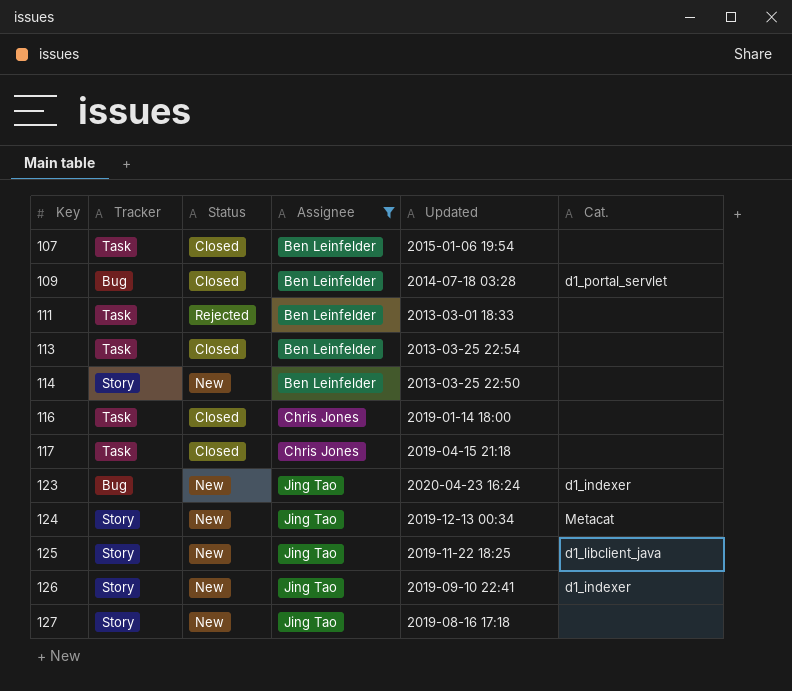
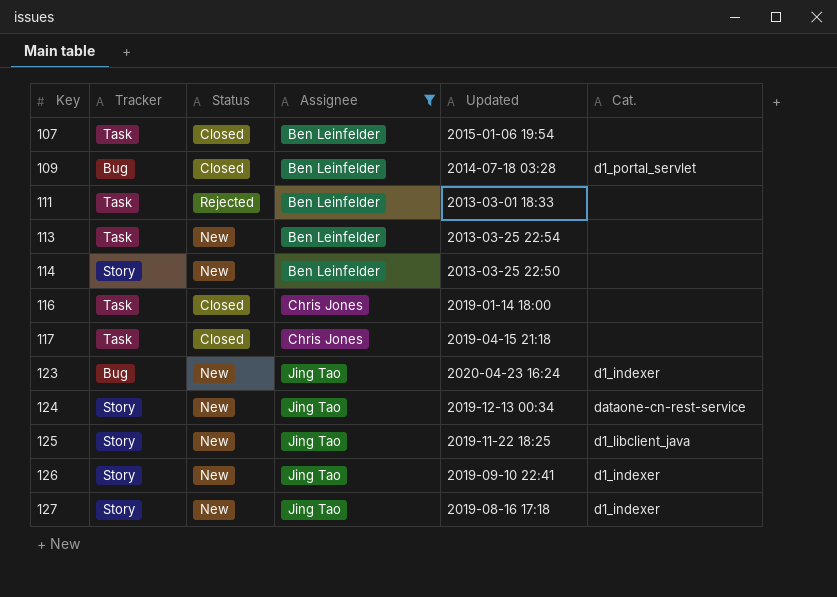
113 | Status: Closed -> New
124 | Cat.: Metacat -> dataone-cn-rest-service
127 | Cat.: none -> d1_indexer

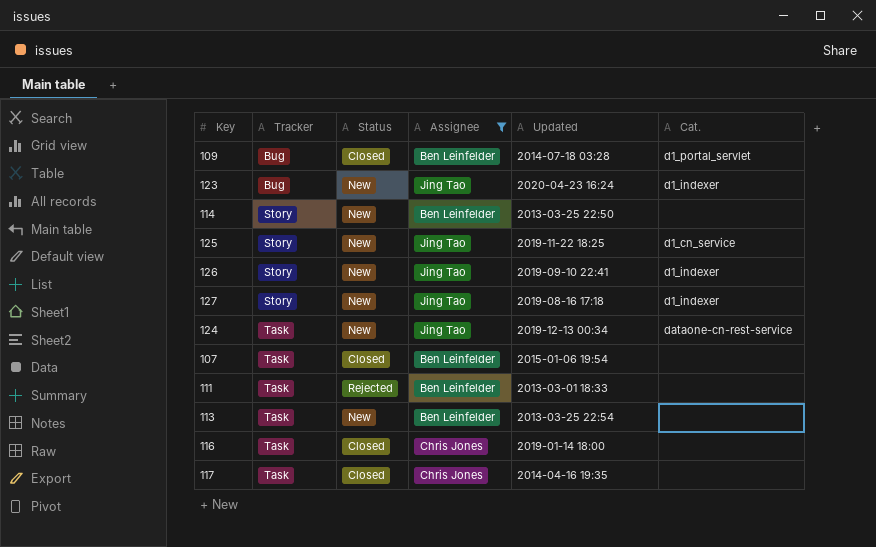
row order: Key ascending -> Tracker ascending
125 | Cat.: d1_libclient_java -> d1_cn_service
124 | Tracker: Story -> Task
117 | Updated: 2019-04-15 21:18 -> 2014-04-16 19:35

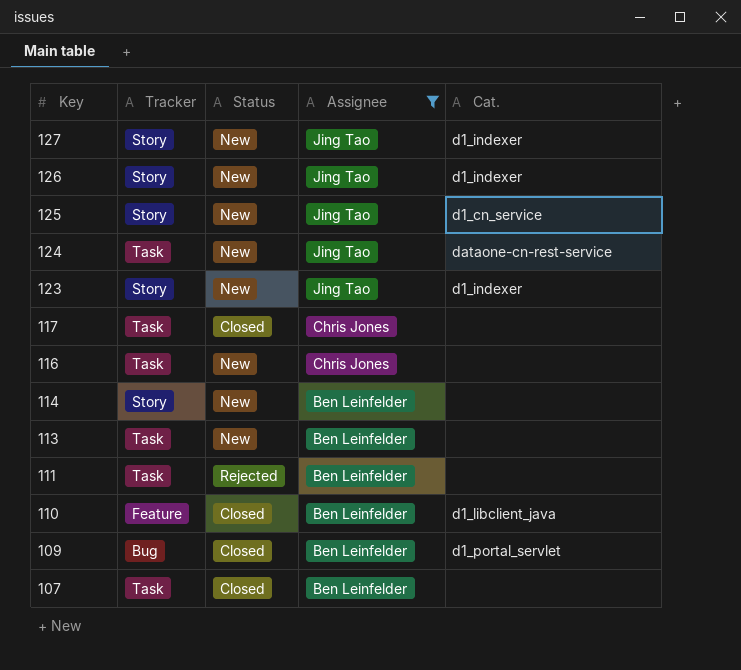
row order: Tracker ascending -> Key descending
column Updated | position: 5 -> none
123 | Tracker: Bug -> Story
116 | Status: Closed -> New
row 110: none -> Feature | Closed | Ben Leinfelder | d1_libclient_java

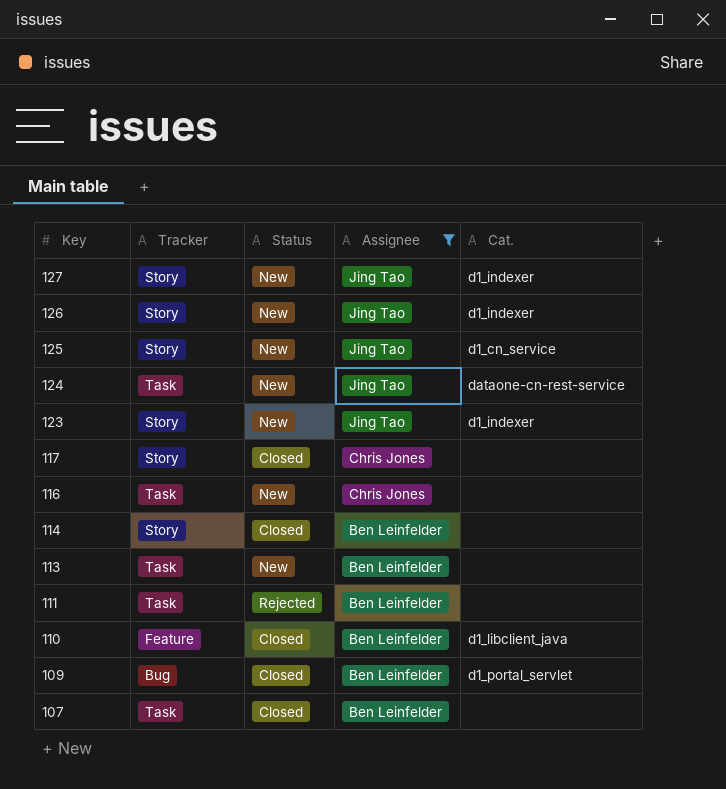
117 | Tracker: Task -> Story
114 | Status: New -> Closed

